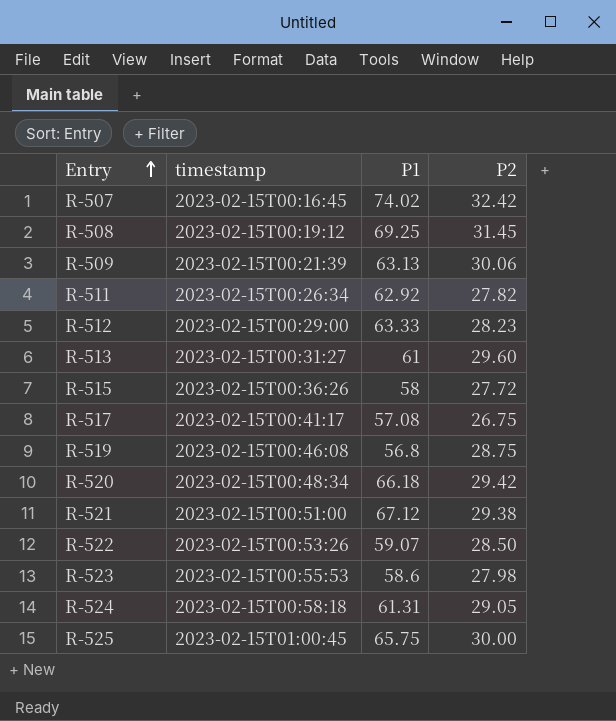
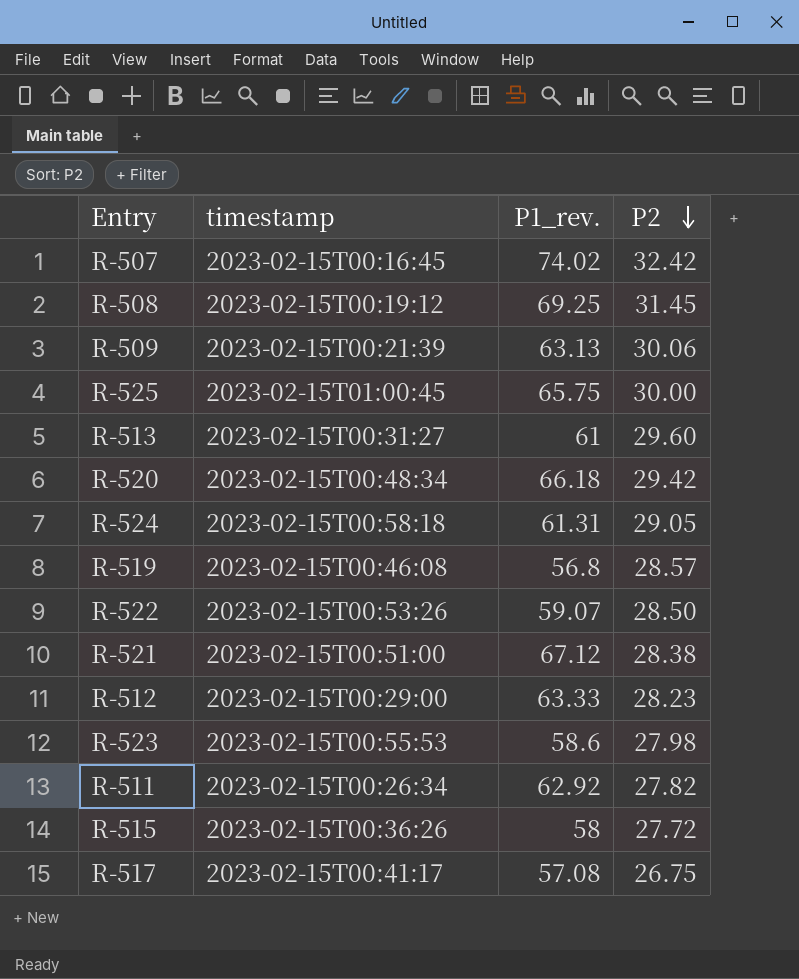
row order: Entry ascending -> P2 descending
column name: P1 -> P1_rev.
R-519 | P2: 28.75 -> 28.57
R-521 | P2: 29.38 -> 28.38

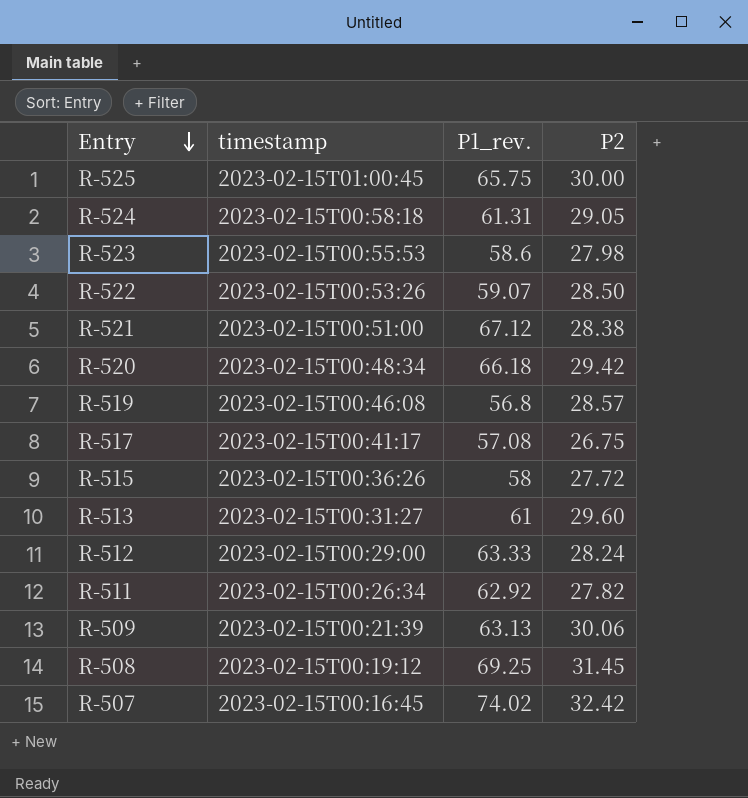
row order: P2 descending -> Entry descending
R-512 | P2: 28.23 -> 28.24

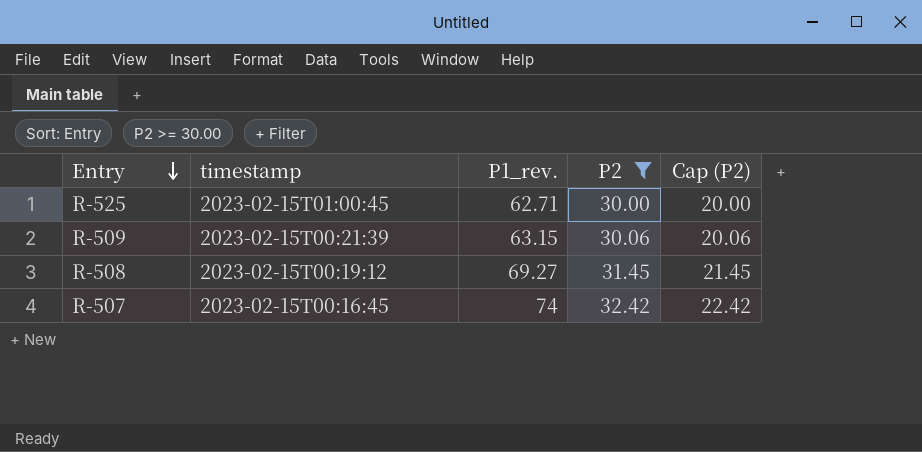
filter: none -> P2 >= 30.00
column Cap (P2) | formula: none -> [P2] - 10
R-525 | P1_rev.: 65.75 -> 62.71
R-509 | P1_rev.: 63.13 -> 63.15
R-508 | P1_rev.: 69.25 -> 69.27
R-507 | P1_rev.: 74.02 -> 74

